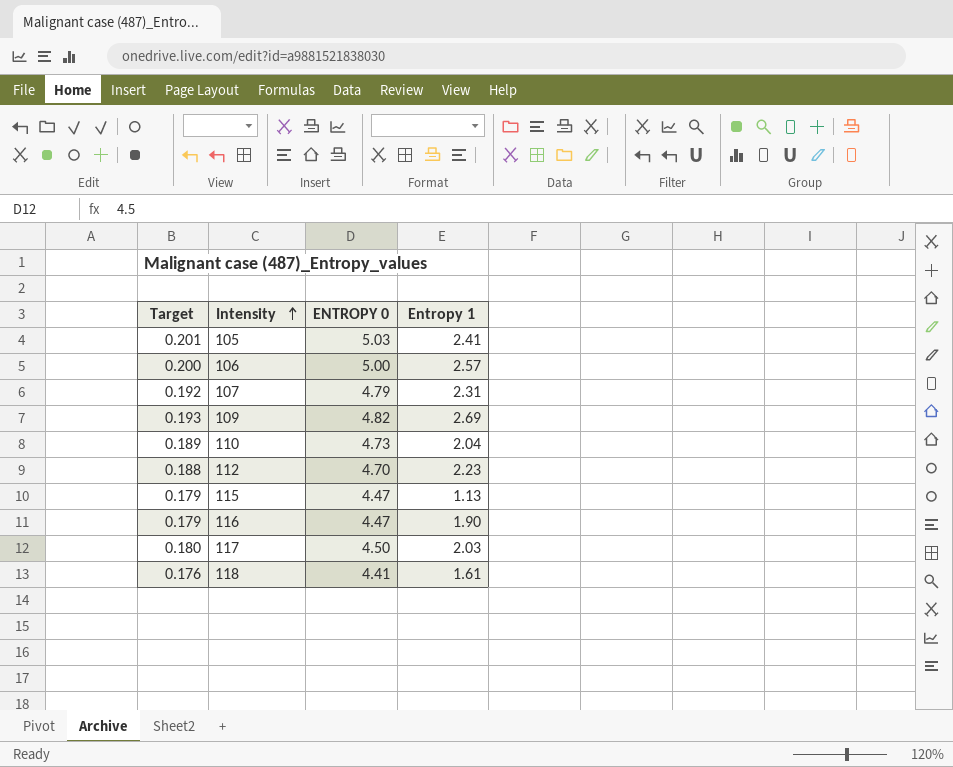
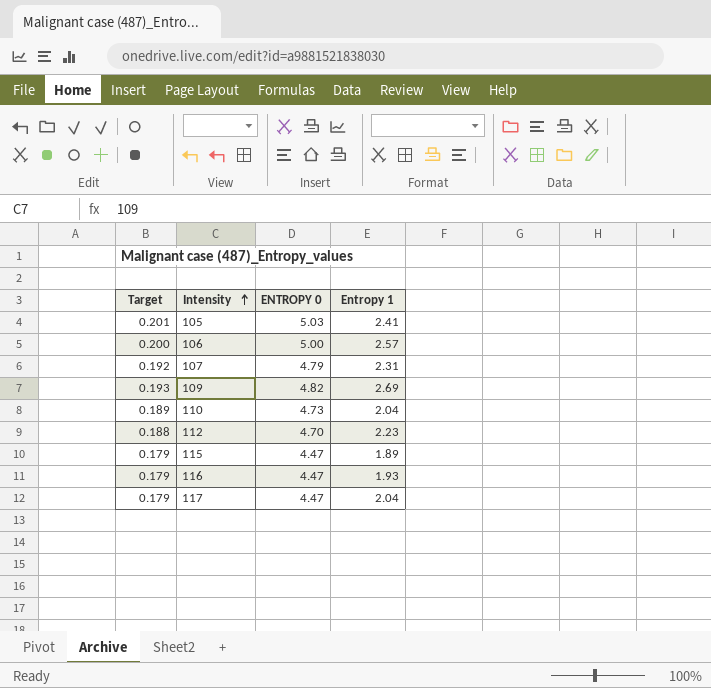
row 118: 0.176 | 4.41 | 1.61 -> none
115 | Entropy 1: 1.13 -> 1.89
116 | Entropy 1: 1.90 -> 1.93
117 | Target: 0.180 -> 0.179
117 | ENTROPY 0: 4.50 -> 4.47
117 | Entropy 1: 2.03 -> 2.04

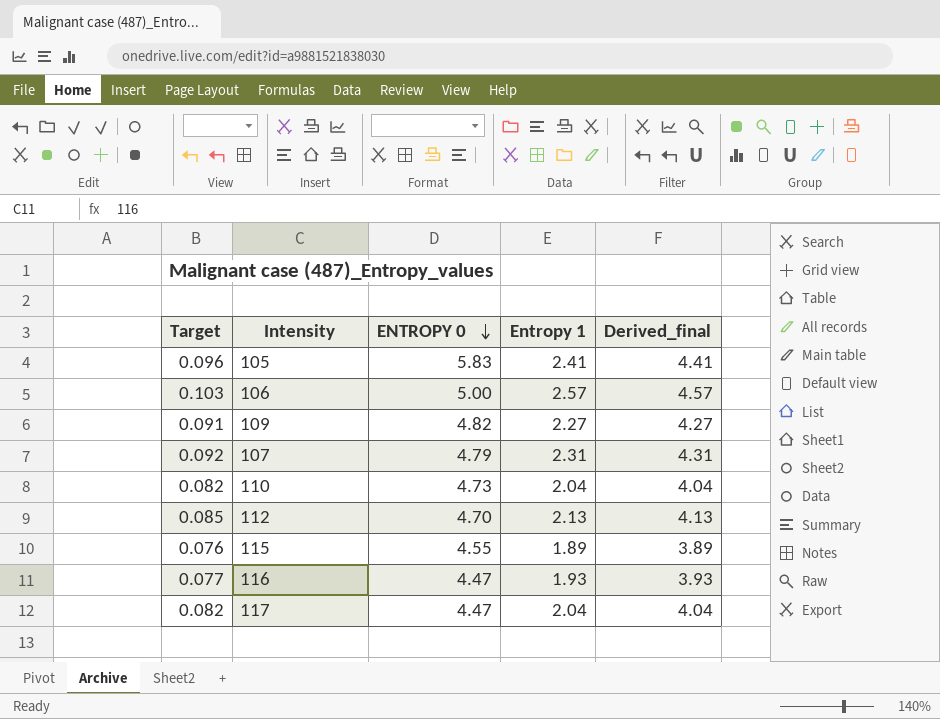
row order: Intensity ascending -> ENTROPY 0 descending
column Target | formula: [ENTROPY 0] * 0.04 -> [Entropy 1] * 0.04
column Derived_final | formula: none -> [Entropy 1] + 2
105 | ENTROPY 0: 5.03 -> 5.83
109 | Entropy 1: 2.69 -> 2.27
112 | Entropy 1: 2.23 -> 2.13
115 | ENTROPY 0: 4.47 -> 4.55

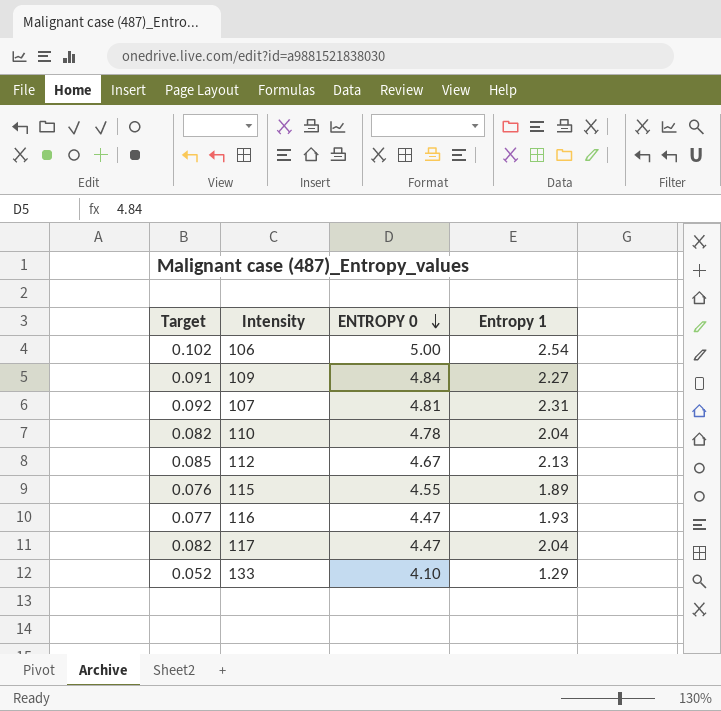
column Derived_final | formula: [Entropy 1] + 2 -> none
row 105: 0.096 | 5.83 | 2.41 | 4.41 -> none
106 | Target: 0.103 -> 0.102
106 | Entropy 1: 2.57 -> 2.54
109 | ENTROPY 0: 4.82 -> 4.84
107 | ENTROPY 0: 4.79 -> 4.81
110 | ENTROPY 0: 4.73 -> 4.78
112 | ENTROPY 0: 4.70 -> 4.67
row 133: none -> 0.052 | 4.10 | 1.29

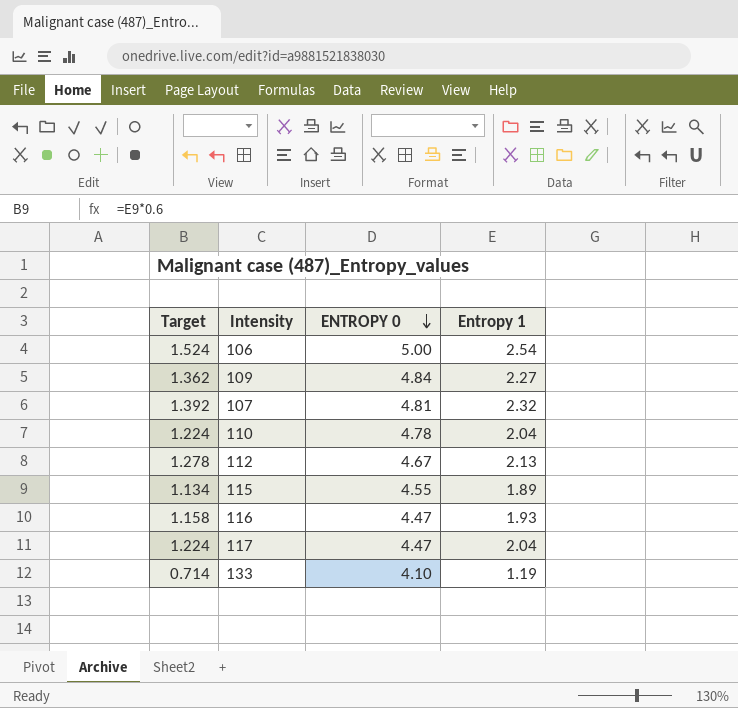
column Target | formula: [Entropy 1] * 0.04 -> [Entropy 1] * 0.6
107 | Entropy 1: 2.31 -> 2.32
133 | Entropy 1: 1.29 -> 1.19

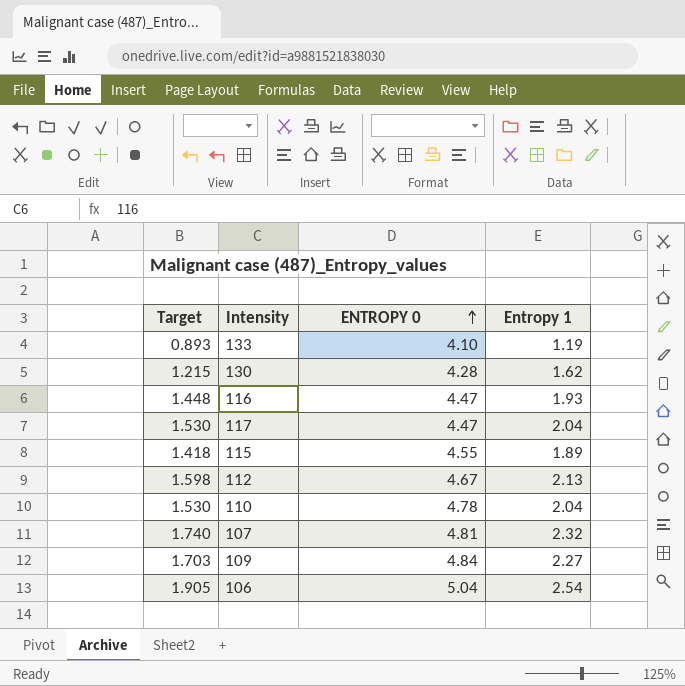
row order: ENTROPY 0 descending -> ENTROPY 0 ascending
column Target | formula: [Entropy 1] * 0.6 -> [Entropy 1] * 0.75
row 130: none -> 1.215 | 4.28 | 1.62
106 | ENTROPY 0: 5.00 -> 5.04

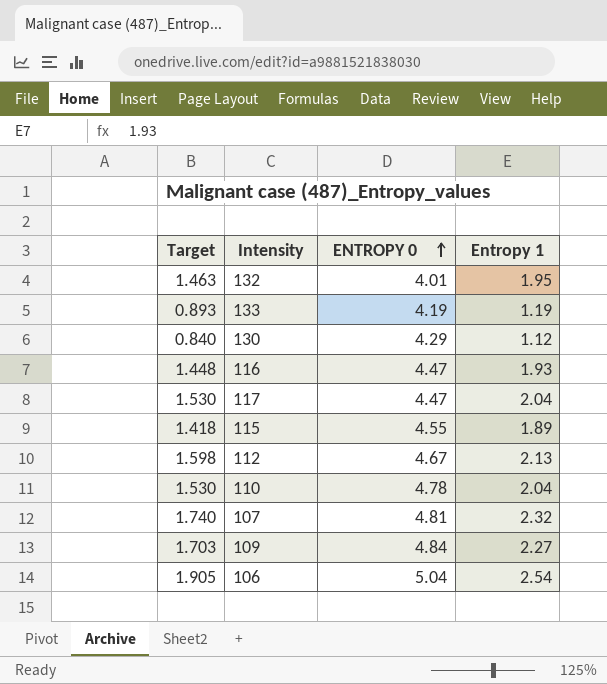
row 132: none -> 1.463 | 4.01 | 1.95
133 | ENTROPY 0: 4.10 -> 4.19
130 | Target: 1.215 -> 0.840
130 | ENTROPY 0: 4.28 -> 4.29
130 | Entropy 1: 1.62 -> 1.12

